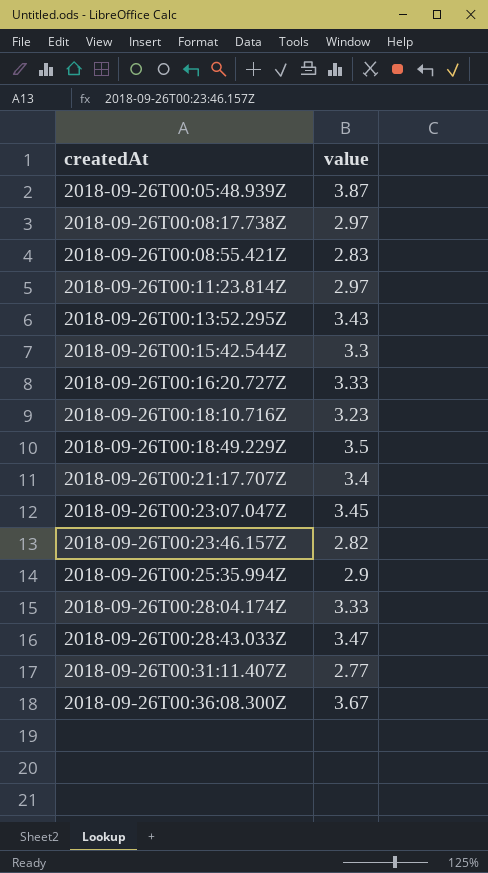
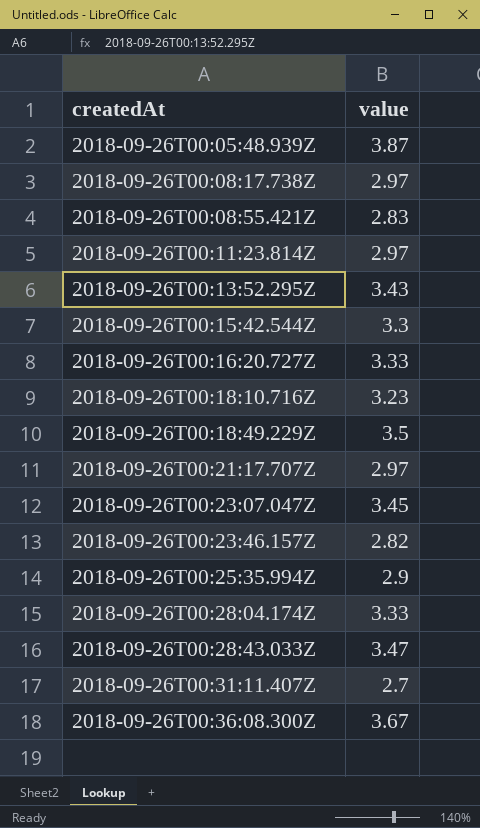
2018-09-26T00:21:17.707Z | value: 3.4 -> 2.97
2018-09-26T00:31:11.407Z | value: 2.77 -> 2.7

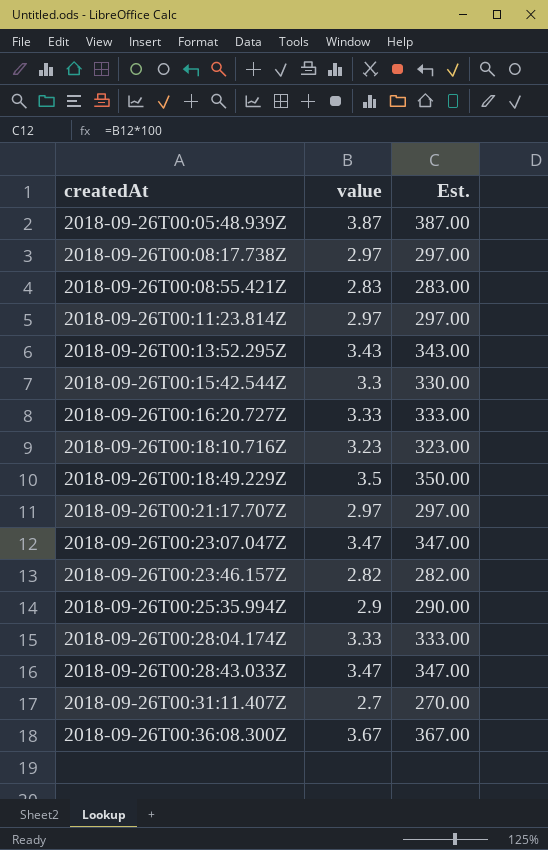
column Est. | formula: none -> [value] * 100
2018-09-26T00:23:07.047Z | value: 3.45 -> 3.47

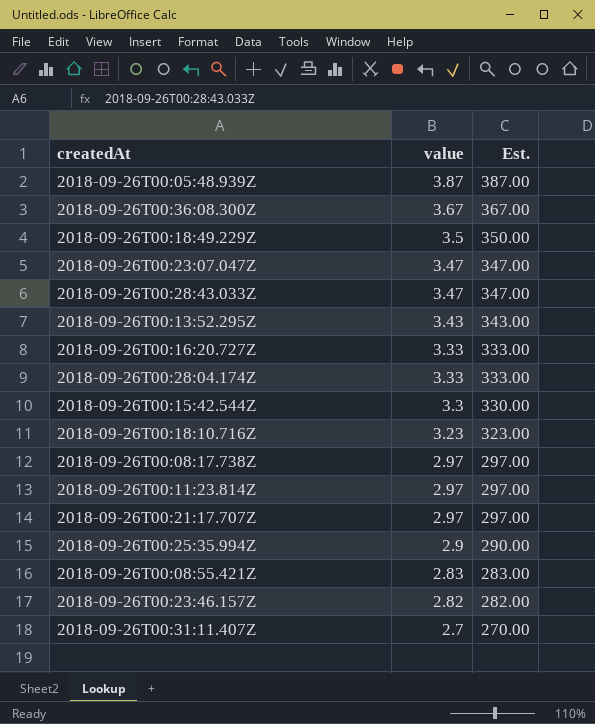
row order: createdAt ascending -> value descending

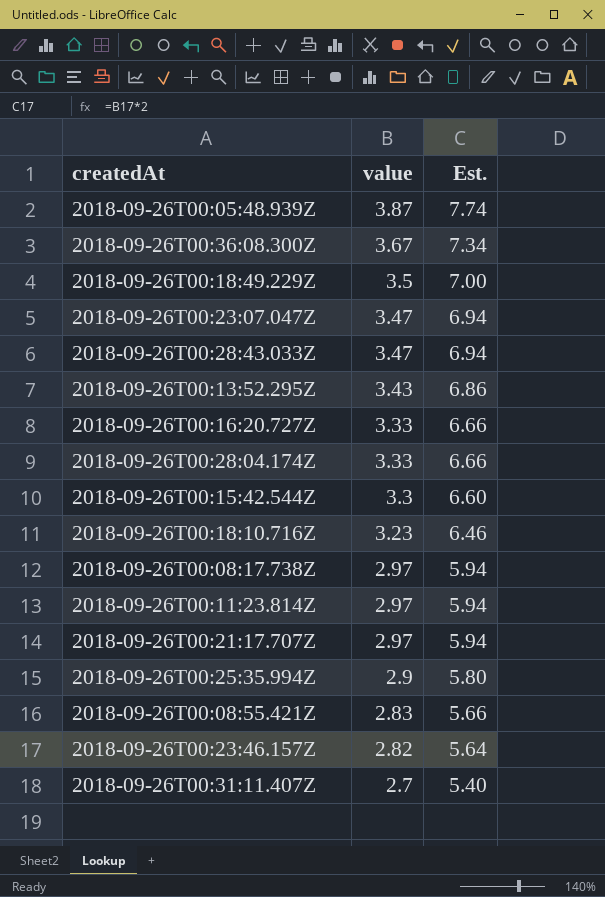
column Est. | formula: [value] * 100 -> [value] * 2

